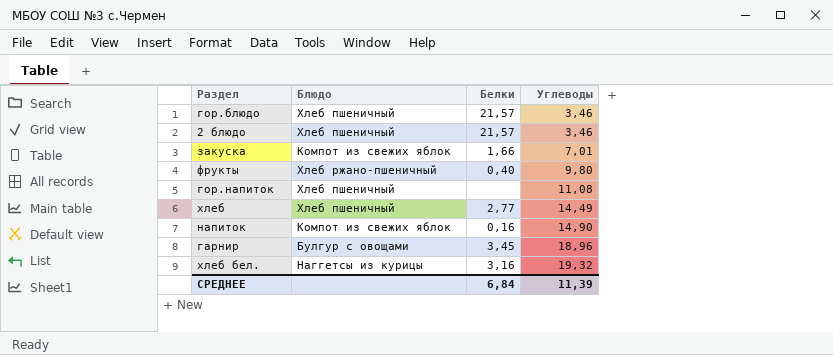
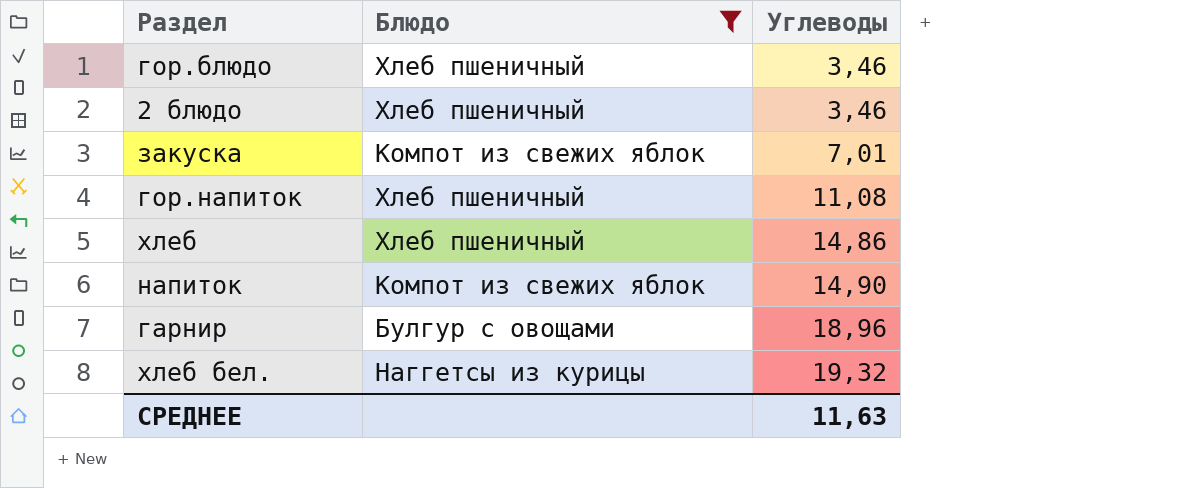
filter: none -> Блюдо != Хлеб ржано-пшеничный
column Белки | position: 3 -> none
хлеб | Углеводы: 14,49 -> 14,86
СРЕДНЕЕ | Углеводы: 11,39 -> 11,63

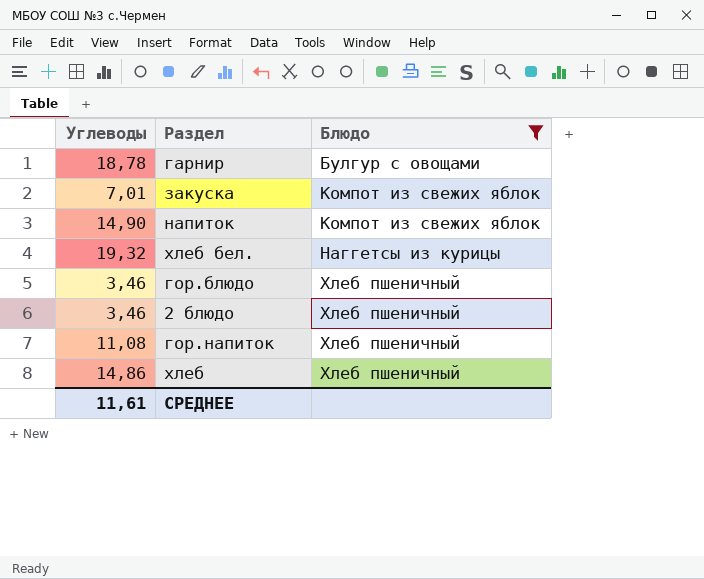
row order: Углеводы ascending -> Блюдо ascending
column Углеводы | position: 3 -> 1
гарнир | Углеводы: 18,96 -> 18,78
СРЕДНЕЕ | Углеводы: 11,63 -> 11,61

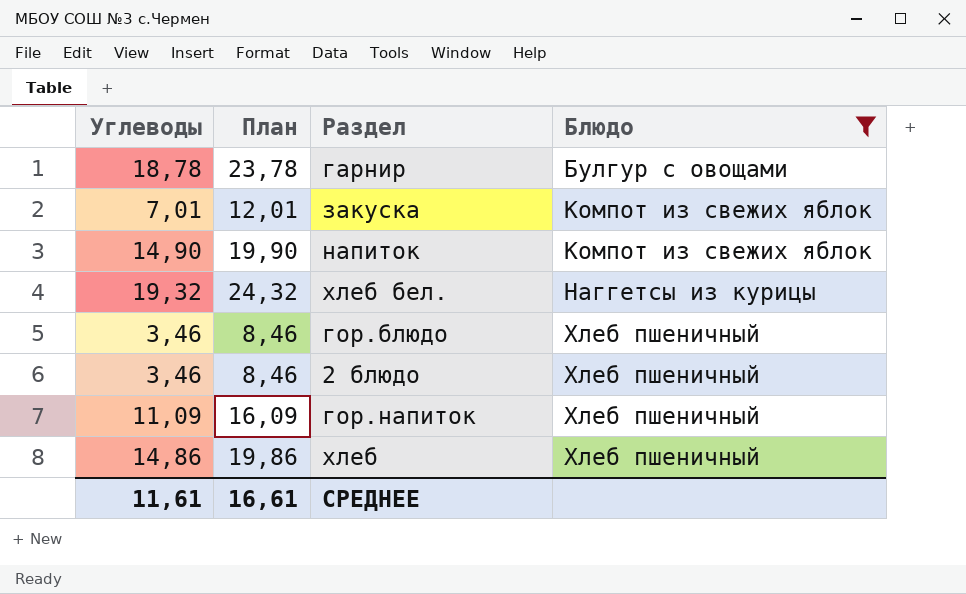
column План | formula: none -> [Углеводы] + 5
гор.напиток | Углеводы: 11,08 -> 11,09

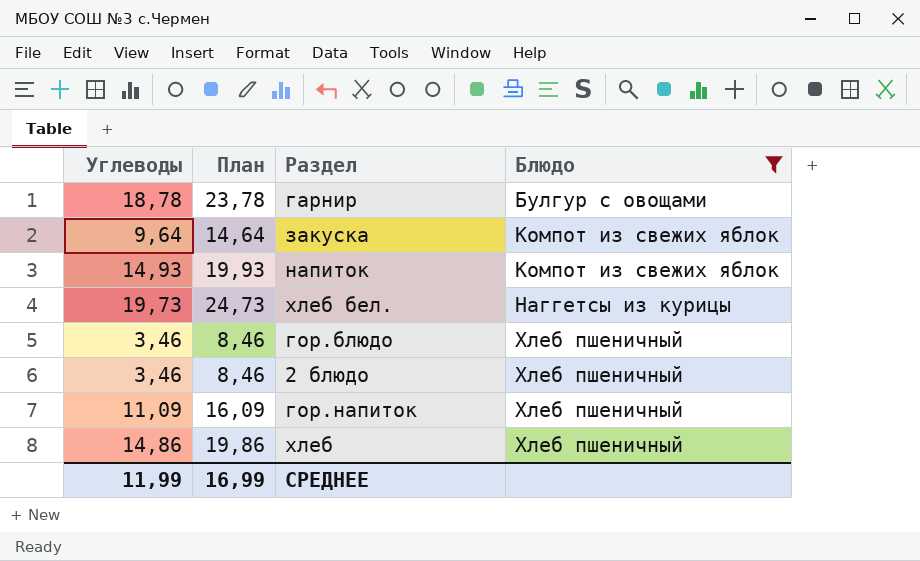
закуска | Углеводы: 7,01 -> 9,64
закуска | План: 12,01 -> 14,64
напиток | Углеводы: 14,90 -> 14,93
напиток | План: 19,90 -> 19,93
хлеб бел. | Углеводы: 19,32 -> 19,73
хлеб бел. | План: 24,32 -> 24,73
СРЕДНЕЕ | Углеводы: 11,61 -> 11,99
СРЕДНЕЕ | План: 16,61 -> 16,99

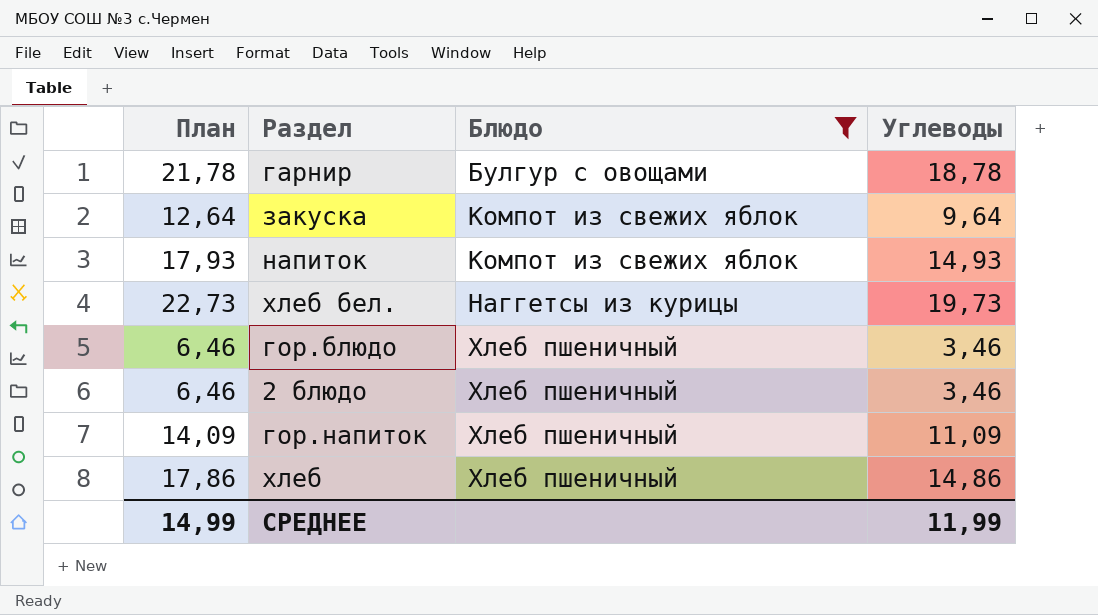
column План | formula: [Углеводы] + 5 -> [Углеводы] + 3
column Углеводы | position: 1 -> 4
СРЕДНЕЕ | План: 16,99 -> 14,99

